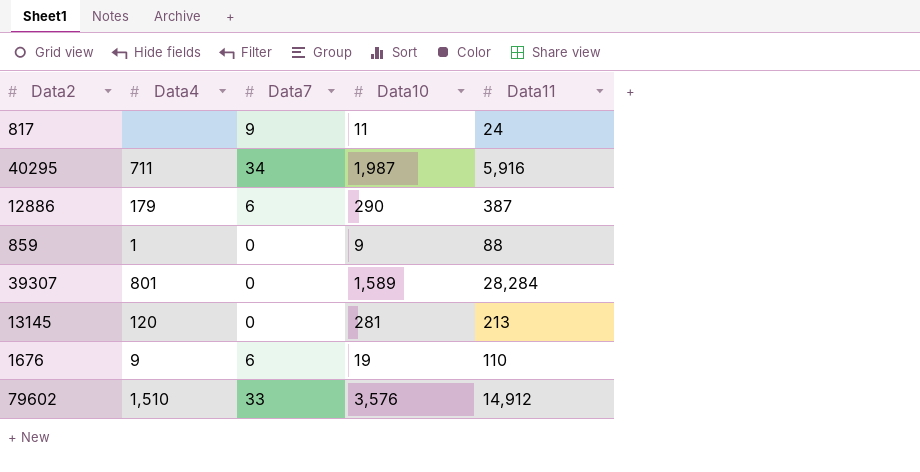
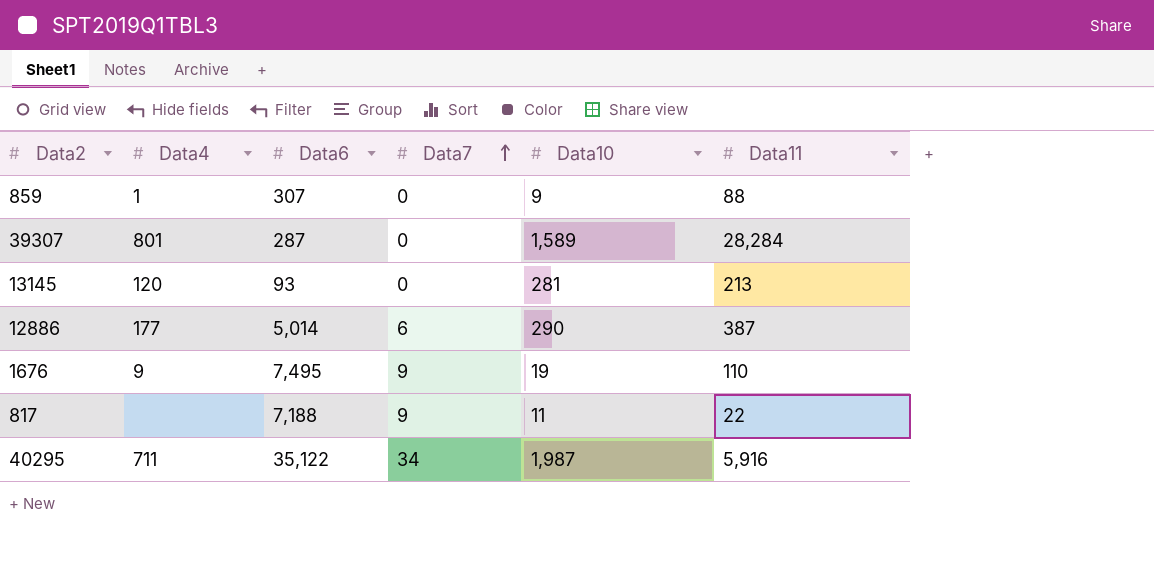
row order: none -> Data7 ascending
column Data6 | position: none -> 3
row 79602: 1,510 | 33 | 3,576 | 14,912 -> none
12886 | Data4: 179 -> 177
1676 | Data7: 6 -> 9
817 | Data11: 24 -> 22

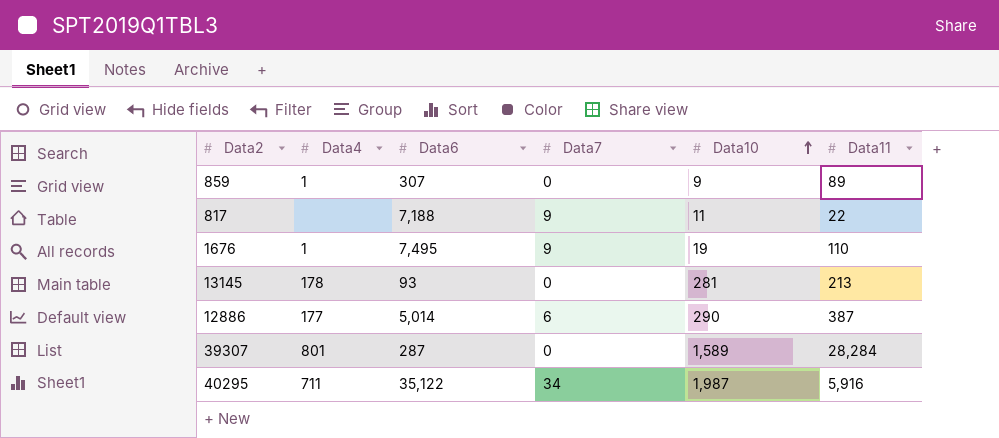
row order: Data7 ascending -> Data10 ascending
859 | Data11: 88 -> 89
1676 | Data4: 9 -> 1
13145 | Data4: 120 -> 178

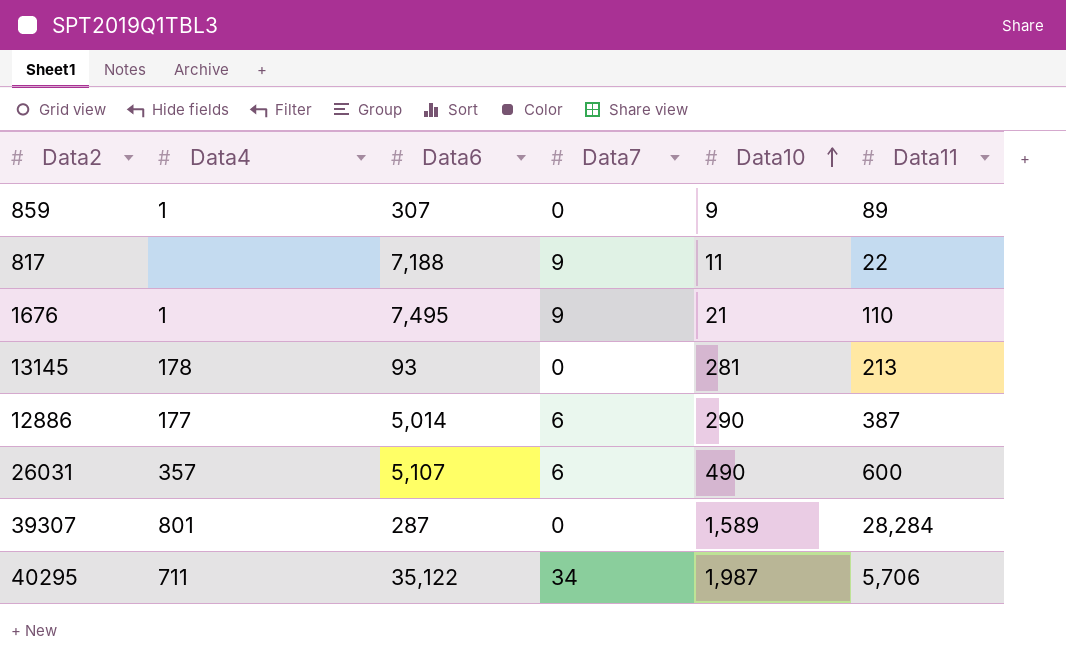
1676 | Data10: 19 -> 21
row 26031: none -> 357 | 5,107 | 6 | 490 | 600
40295 | Data11: 5,916 -> 5,706

